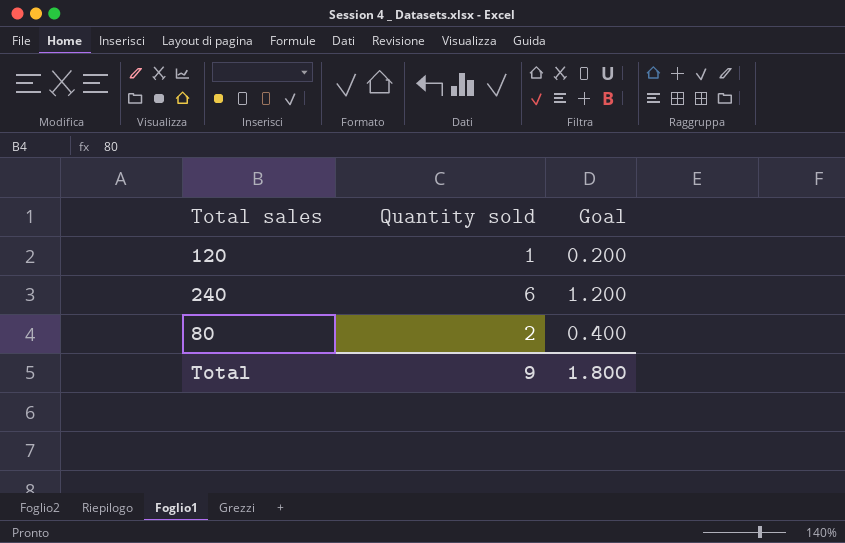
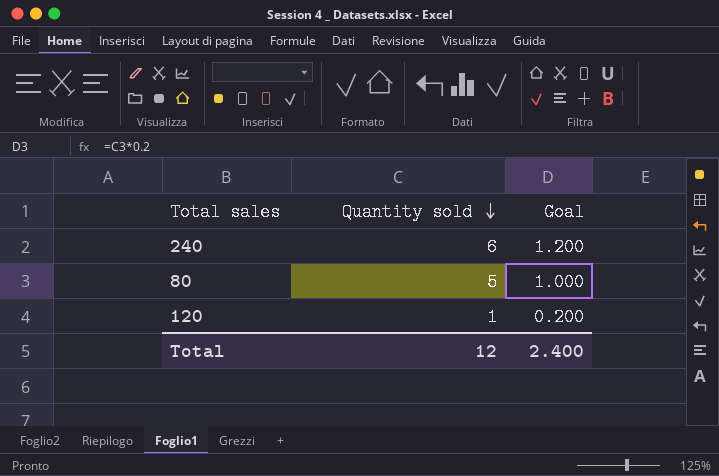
row order: none -> Quantity sold descending
80 | Quantity sold: 2 -> 5
80 | Goal: 0.400 -> 1.000
Total | Quantity sold: 9 -> 12
Total | Goal: 1.800 -> 2.400

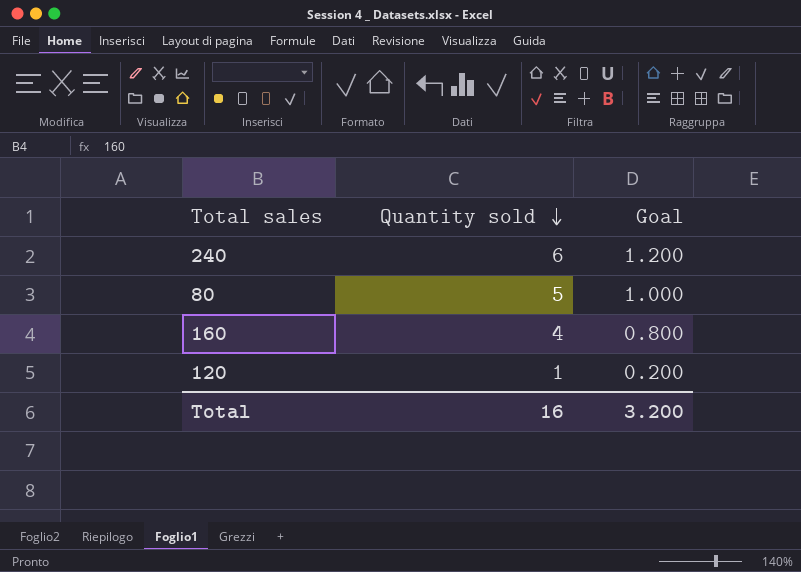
row 160: none -> 4 | 0.800
Total | Quantity sold: 12 -> 16
Total | Goal: 2.400 -> 3.200

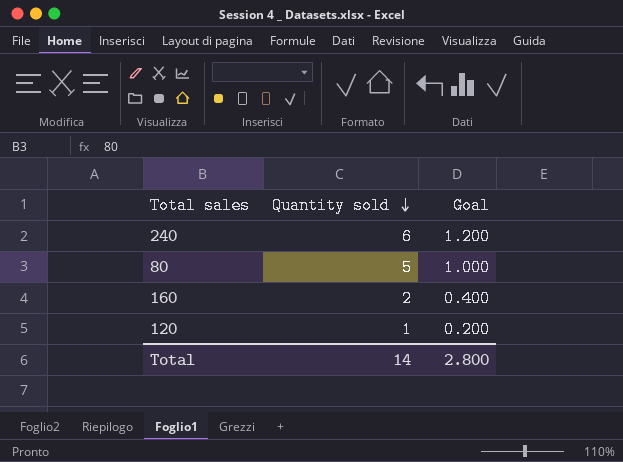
160 | Quantity sold: 4 -> 2
160 | Goal: 0.800 -> 0.400
Total | Quantity sold: 16 -> 14
Total | Goal: 3.200 -> 2.800

